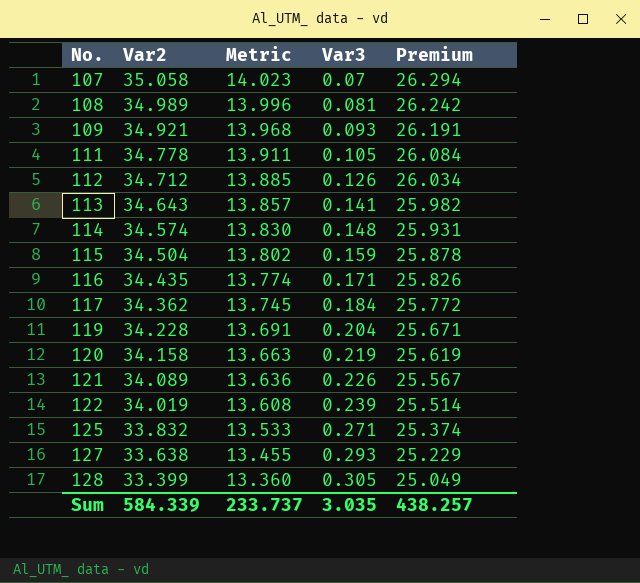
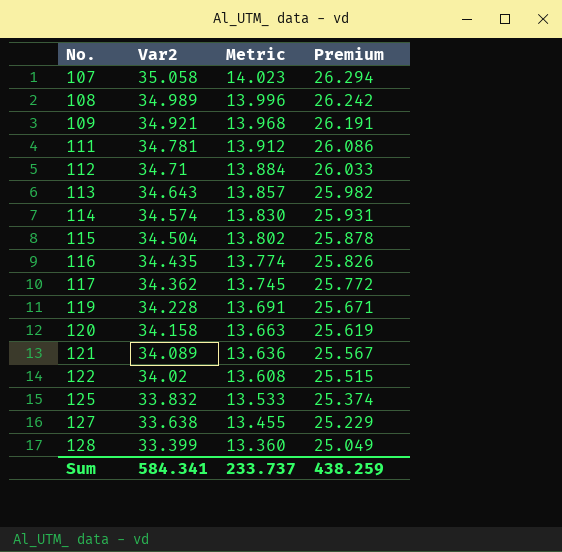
column Var3 | position: 4 -> none
111 | Var2: 34.778 -> 34.781
111 | Metric: 13.911 -> 13.912
111 | Premium: 26.084 -> 26.086
112 | Var2: 34.712 -> 34.71
112 | Metric: 13.885 -> 13.884
112 | Premium: 26.034 -> 26.033
122 | Var2: 34.019 -> 34.02
122 | Premium: 25.514 -> 25.515
Sum | Var2: 584.339 -> 584.341
Sum | Premium: 438.257 -> 438.259

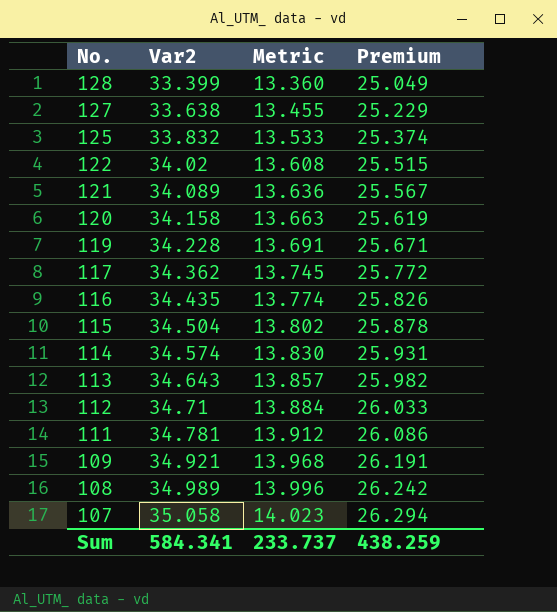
row order: No. ascending -> No. descending

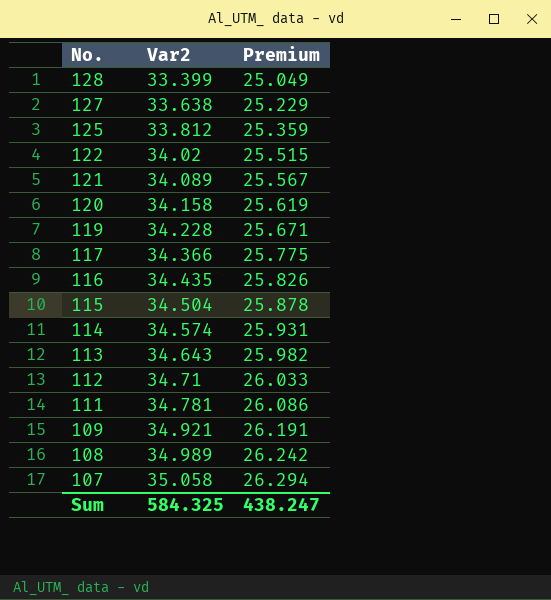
column Metric | formula: [Var2] * 0.4 -> none
125 | Var2: 33.832 -> 33.812
125 | Premium: 25.374 -> 25.359
117 | Var2: 34.362 -> 34.366
117 | Premium: 25.772 -> 25.775
Sum | Var2: 584.341 -> 584.325
Sum | Premium: 438.259 -> 438.247

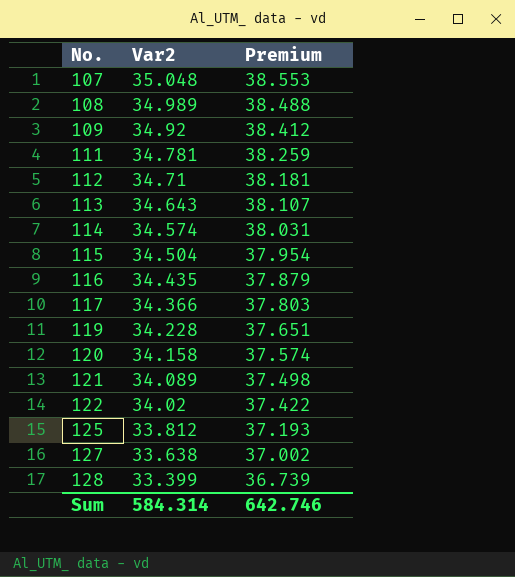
row order: No. descending -> No. ascending
column Premium | formula: [Var2] * 0.75 -> [Var2] * 1.1
107 | Var2: 35.058 -> 35.048
109 | Var2: 34.921 -> 34.92
Sum | Var2: 584.325 -> 584.314
Sum | Premium: 438.247 -> 642.746

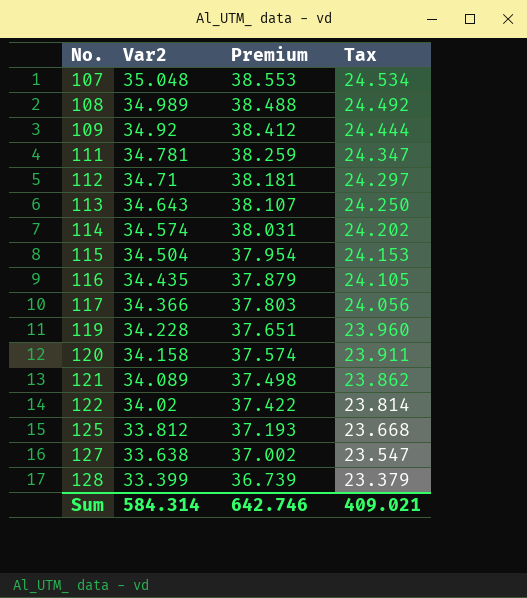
column Tax | formula: none -> [Var2] * 0.7

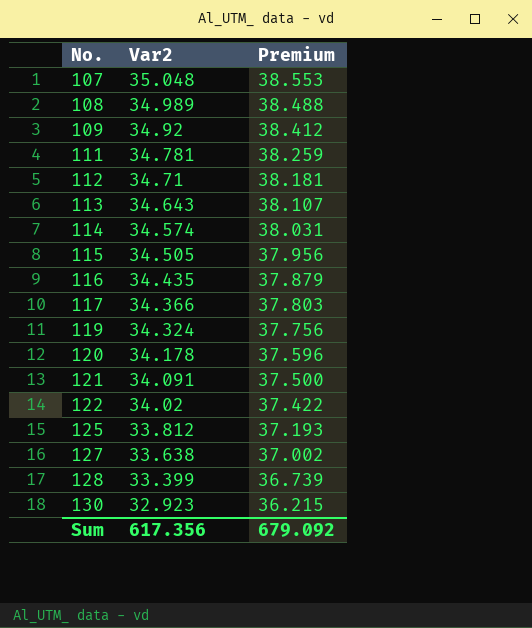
column Tax | formula: [Var2] * 0.7 -> none
115 | Var2: 34.504 -> 34.505
115 | Premium: 37.954 -> 37.956
119 | Var2: 34.228 -> 34.324
119 | Premium: 37.651 -> 37.756
120 | Var2: 34.158 -> 34.178
120 | Premium: 37.574 -> 37.596
121 | Var2: 34.089 -> 34.091
121 | Premium: 37.498 -> 37.500
row 130: none -> 32.923 | 36.215
Sum | Var2: 584.314 -> 617.356
Sum | Premium: 642.746 -> 679.092

